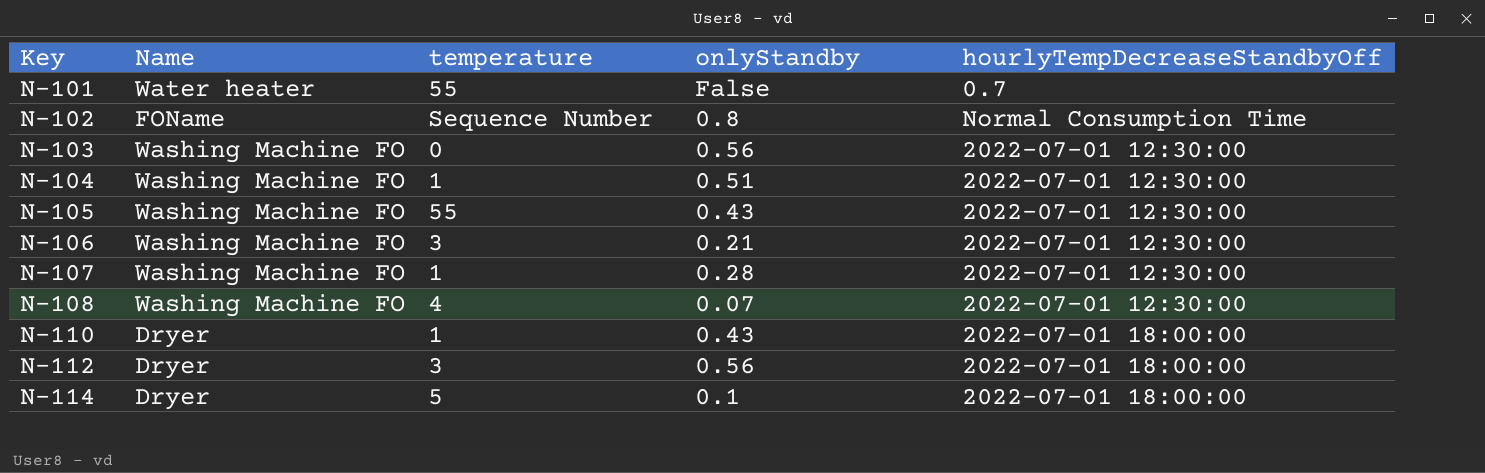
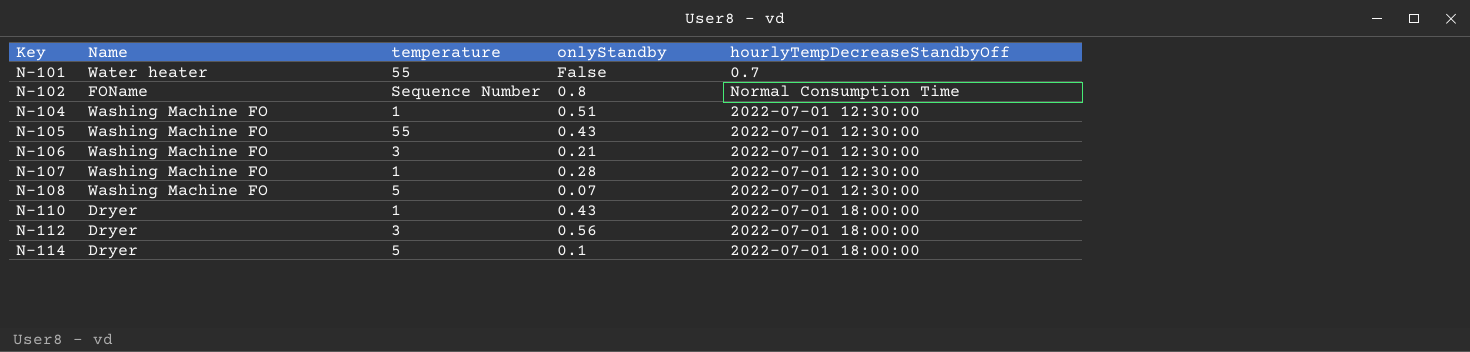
row N-103: Washing Machine FO | 0 | 0.56 | 2022-07-01 12:30:00 -> none
N-108 | temperature: 4 -> 5

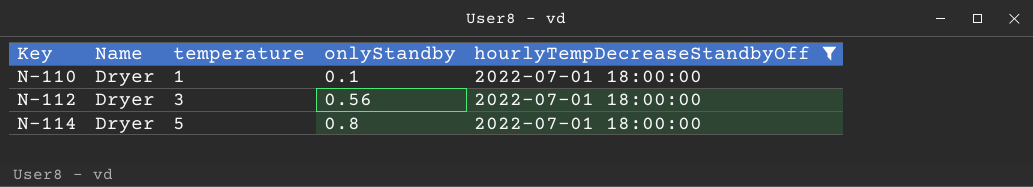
filter: none -> hourlyTempDecreaseStandbyOff = 2022-07-01 18:00:00
N-110 | onlyStandby: 0.43 -> 0.1
N-114 | onlyStandby: 0.1 -> 0.8

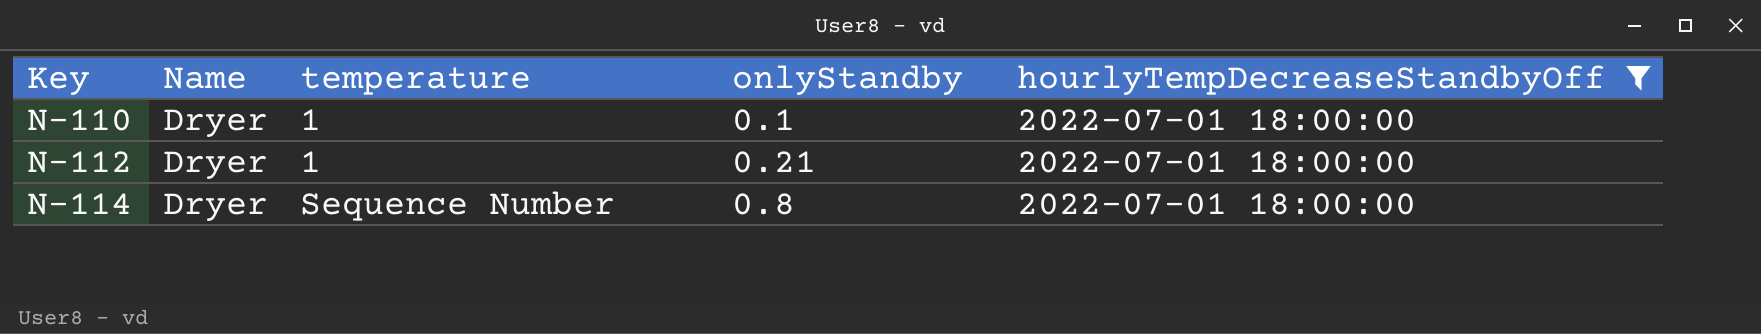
N-112 | temperature: 3 -> 1
N-112 | onlyStandby: 0.56 -> 0.21
N-114 | temperature: 5 -> Sequence Number

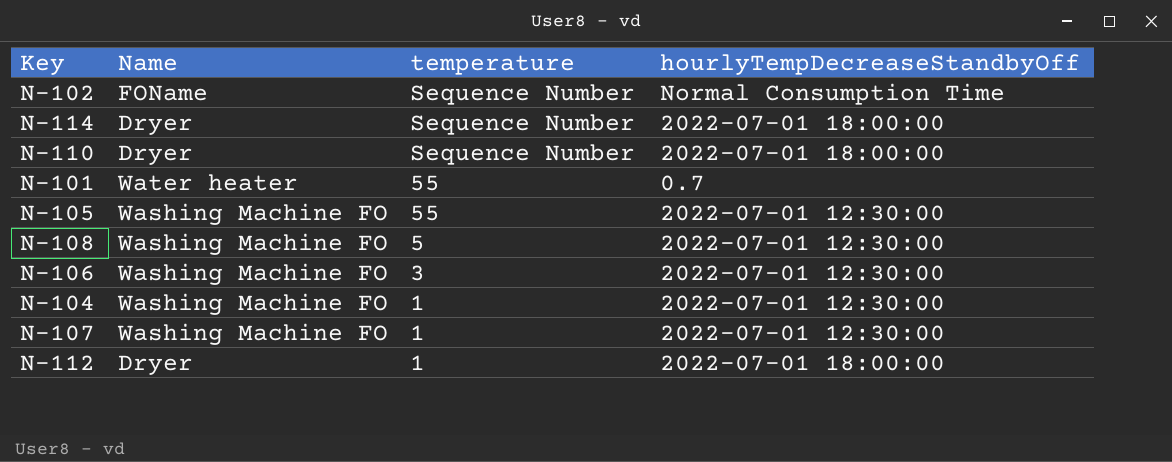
filter: hourlyTempDecreaseStandbyOff = 2022-07-01 18:00:00 -> none
row order: Key ascending -> temperature descending
column onlyStandby | position: 4 -> none
N-110 | temperature: 1 -> Sequence Number

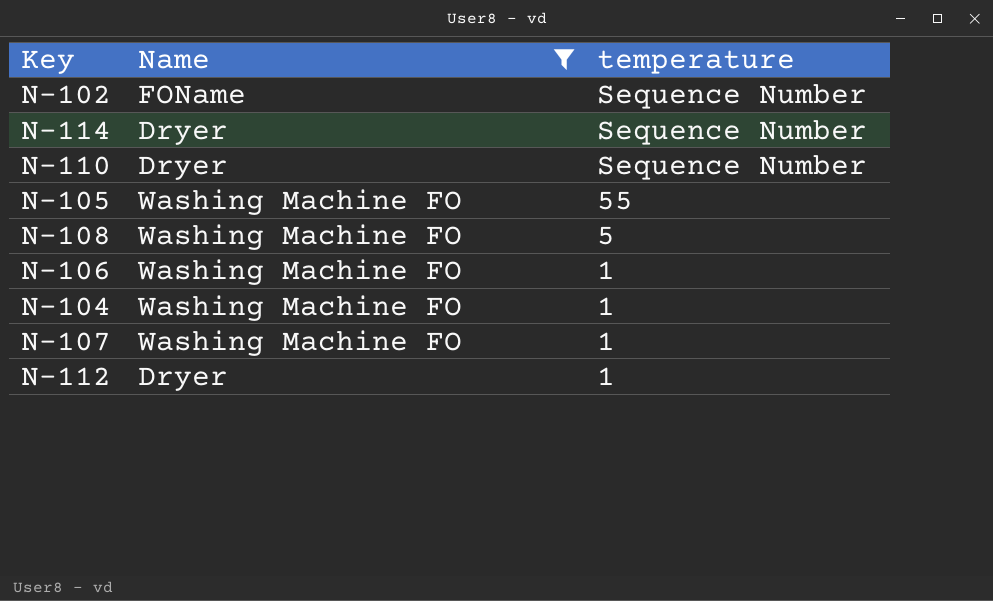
filter: none -> Name != Water heater
column hourlyTempDecreaseStandbyOff | position: 4 -> none
N-106 | temperature: 3 -> 1

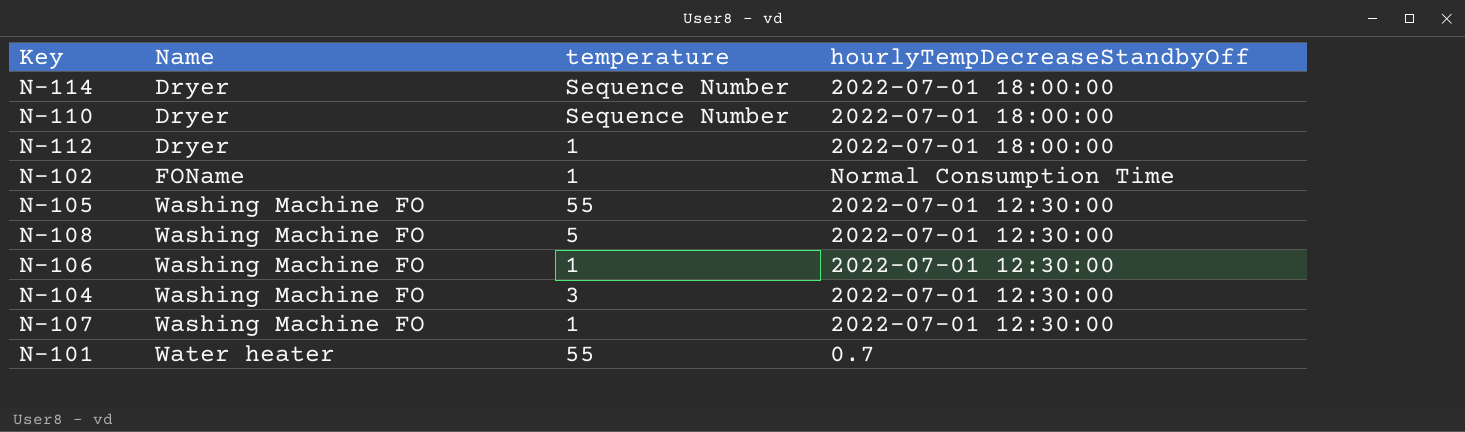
filter: Name != Water heater -> none
row order: temperature descending -> Name ascending
column hourlyTempDecreaseStandbyOff | position: none -> 4
N-102 | temperature: Sequence Number -> 1
N-104 | temperature: 1 -> 3

